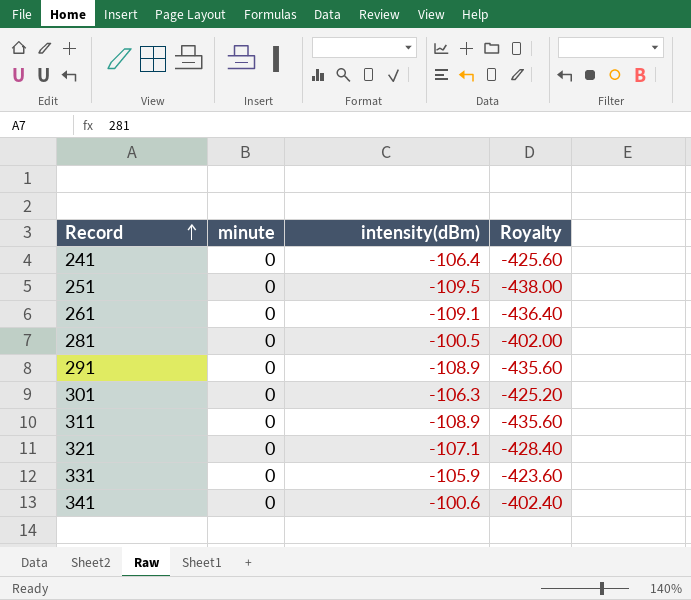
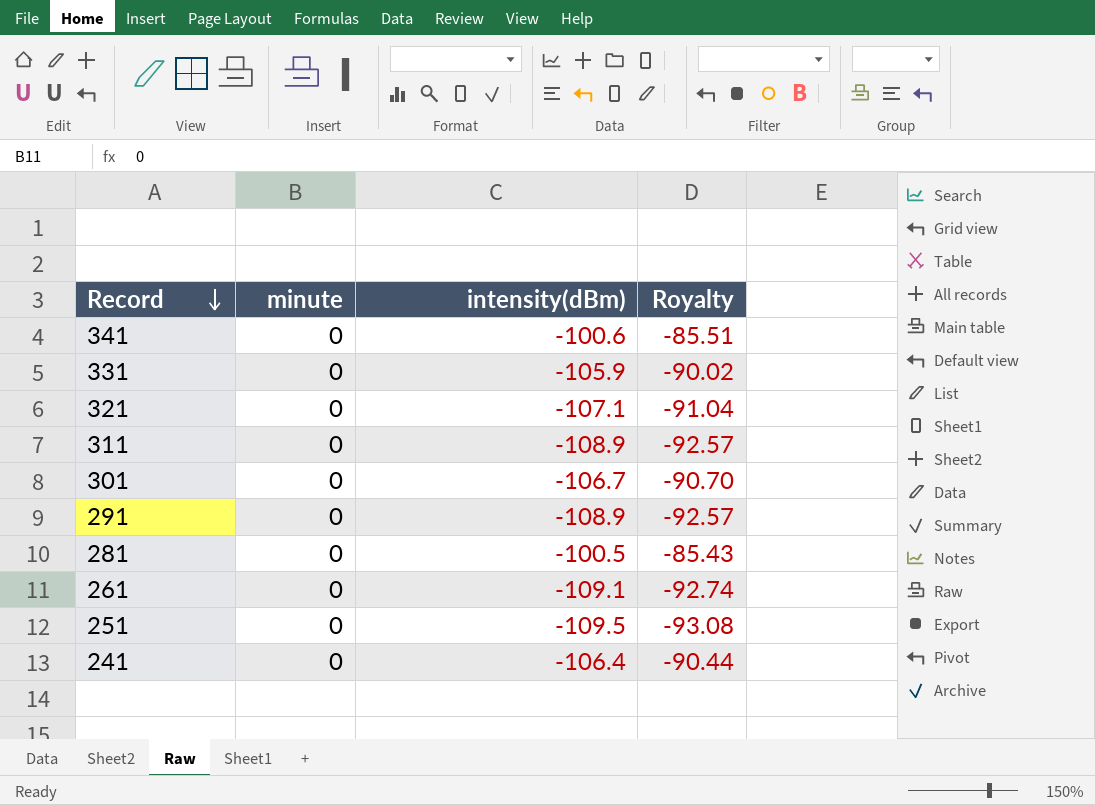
row order: Record ascending -> Record descending
column Royalty | formula: [intensity(dBm)] * 4 -> [intensity(dBm)] * 0.85
301 | intensity(dBm): -106.3 -> -106.7

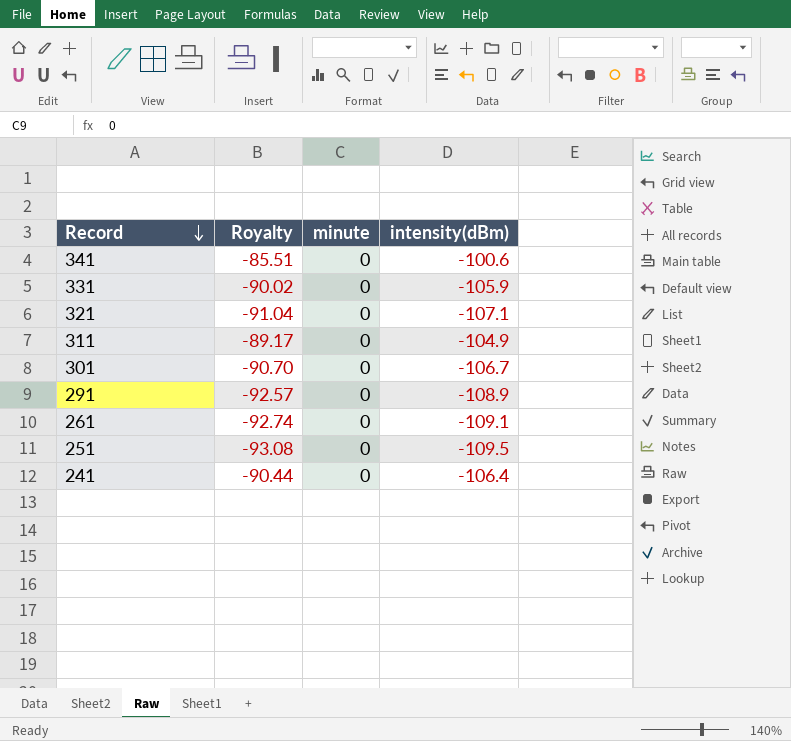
column Royalty | position: 4 -> 2
row 281: 0 | -100.5 | -85.43 -> none
311 | Royalty: -92.57 -> -89.17
311 | intensity(dBm): -108.9 -> -104.9

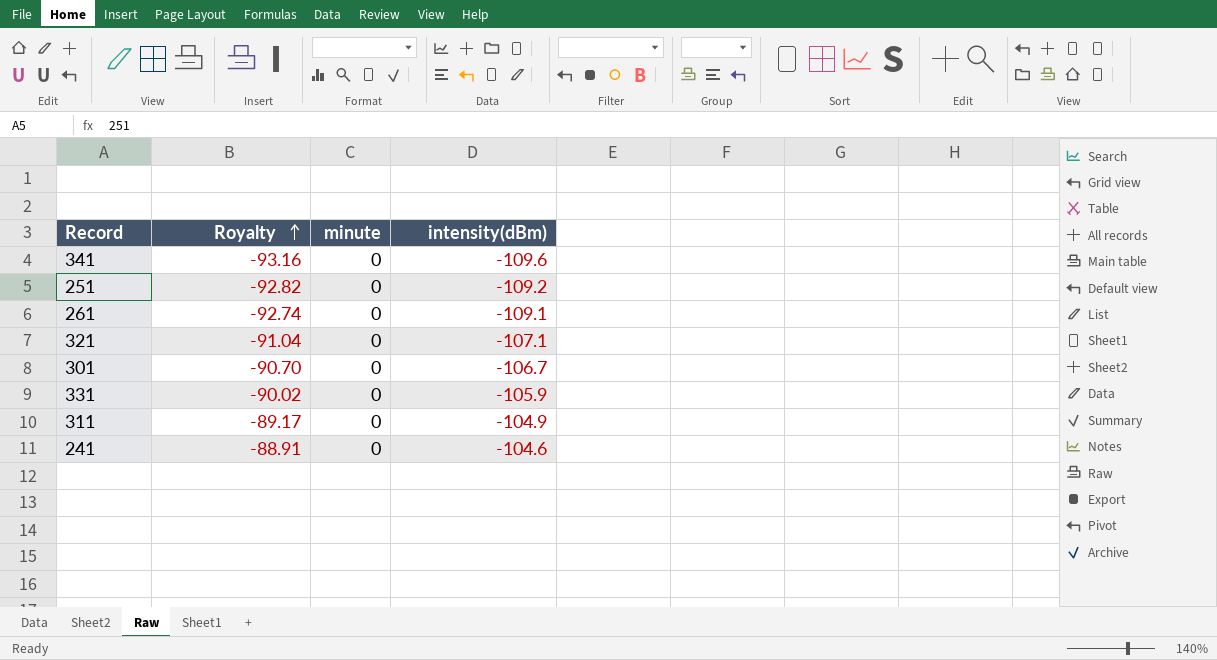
row order: Record descending -> Royalty ascending
row 291: -92.57 | 0 | -108.9 -> none
341 | Royalty: -85.51 -> -93.16
341 | intensity(dBm): -100.6 -> -109.6
251 | Royalty: -93.08 -> -92.82
251 | intensity(dBm): -109.5 -> -109.2
241 | Royalty: -90.44 -> -88.91
241 | intensity(dBm): -106.4 -> -104.6

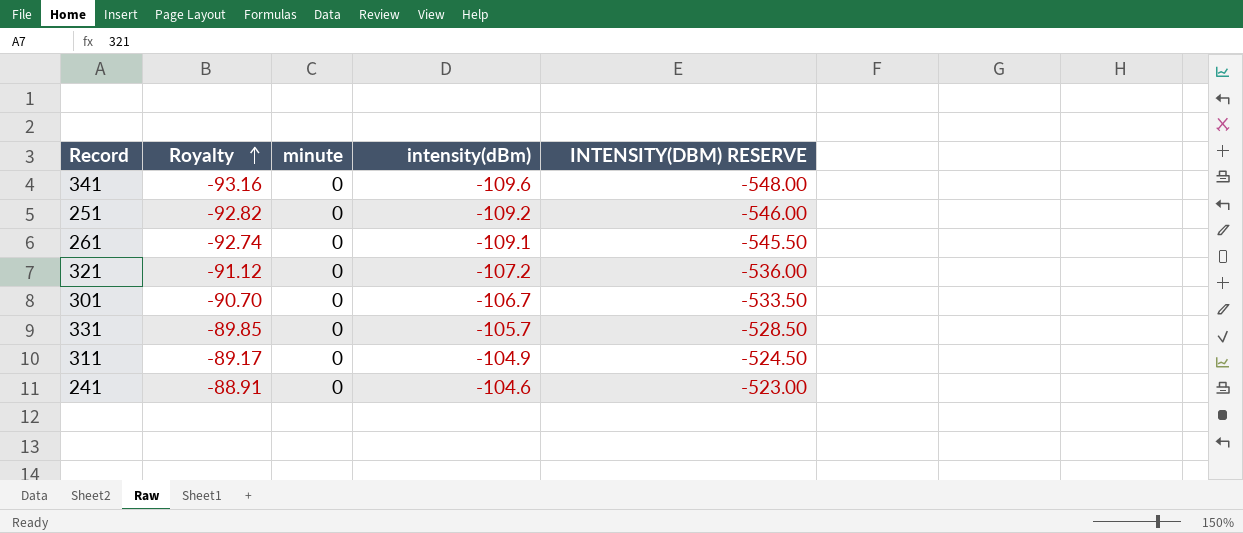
column INTENSITY(DBM) RESERVE | formula: none -> [intensity(dBm)] * 5
321 | Royalty: -91.04 -> -91.12
321 | intensity(dBm): -107.1 -> -107.2
331 | Royalty: -90.02 -> -89.85
331 | intensity(dBm): -105.9 -> -105.7

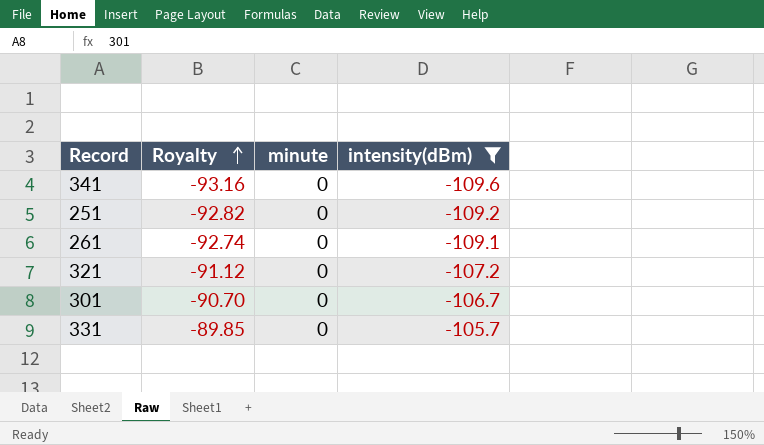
filter: none -> intensity(dBm) <= -105.7
column INTENSITY(DBM) RESERVE | formula: [intensity(dBm)] * 5 -> none

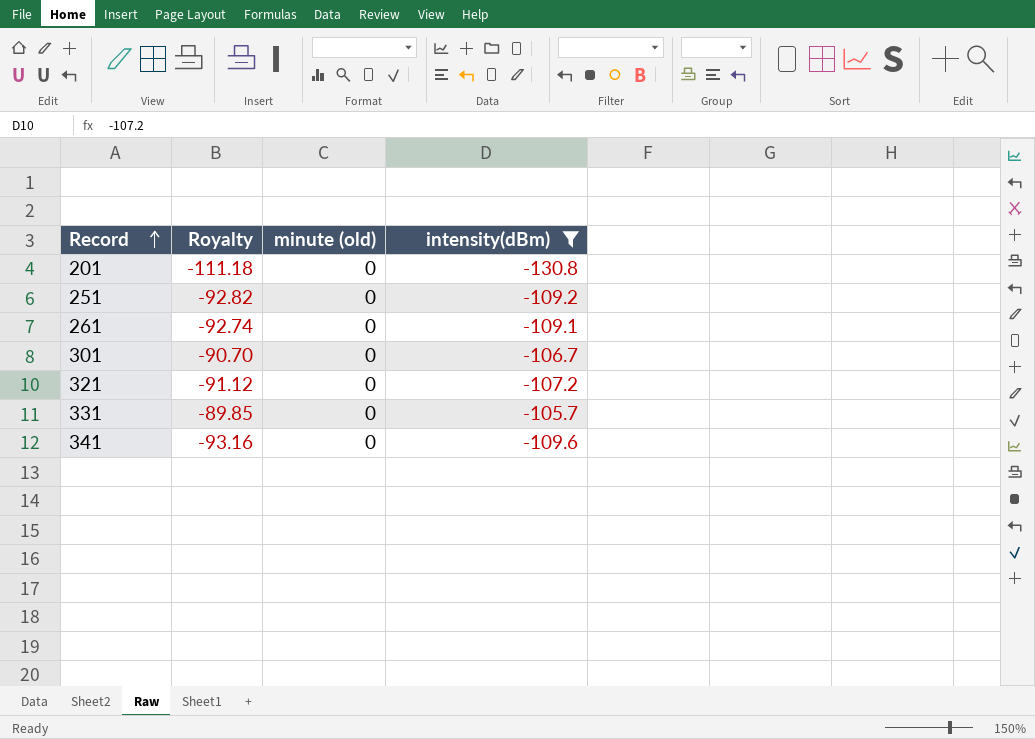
row order: Royalty ascending -> Record ascending
column name: minute -> minute (old)
row 201: none -> -111.18 | 0 | -130.8

